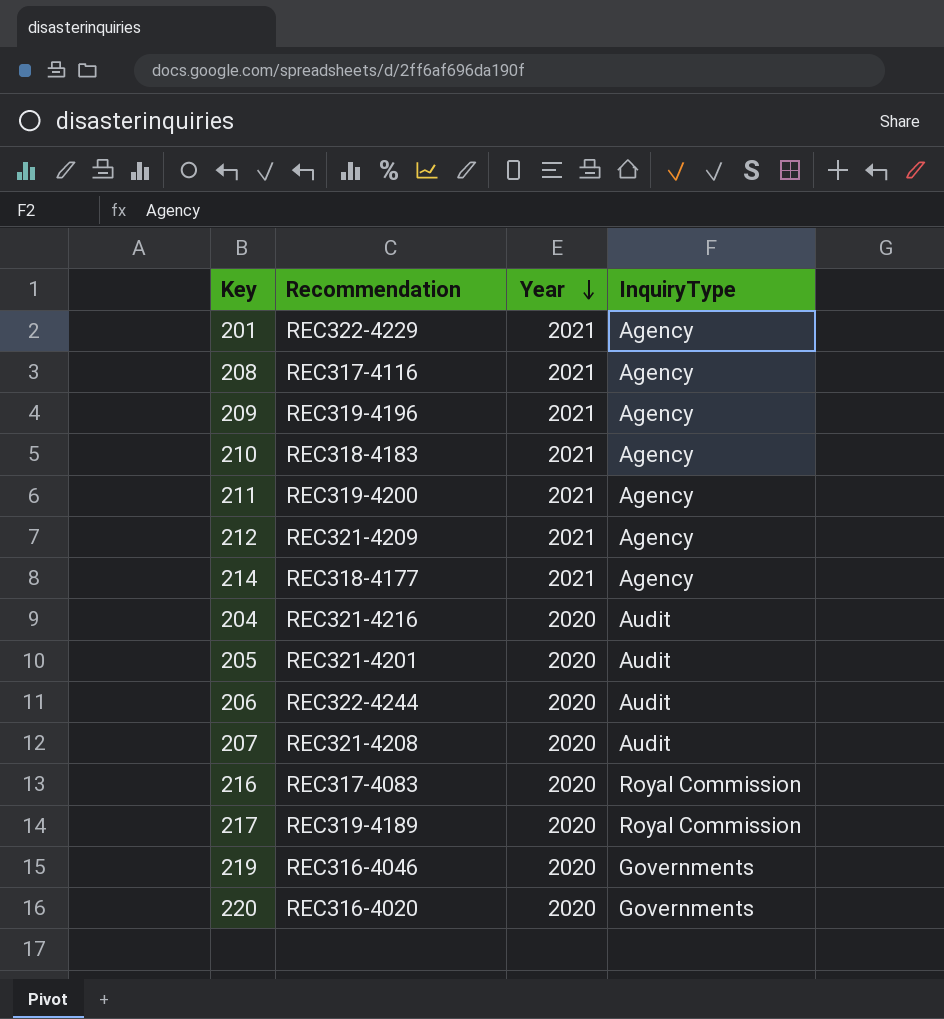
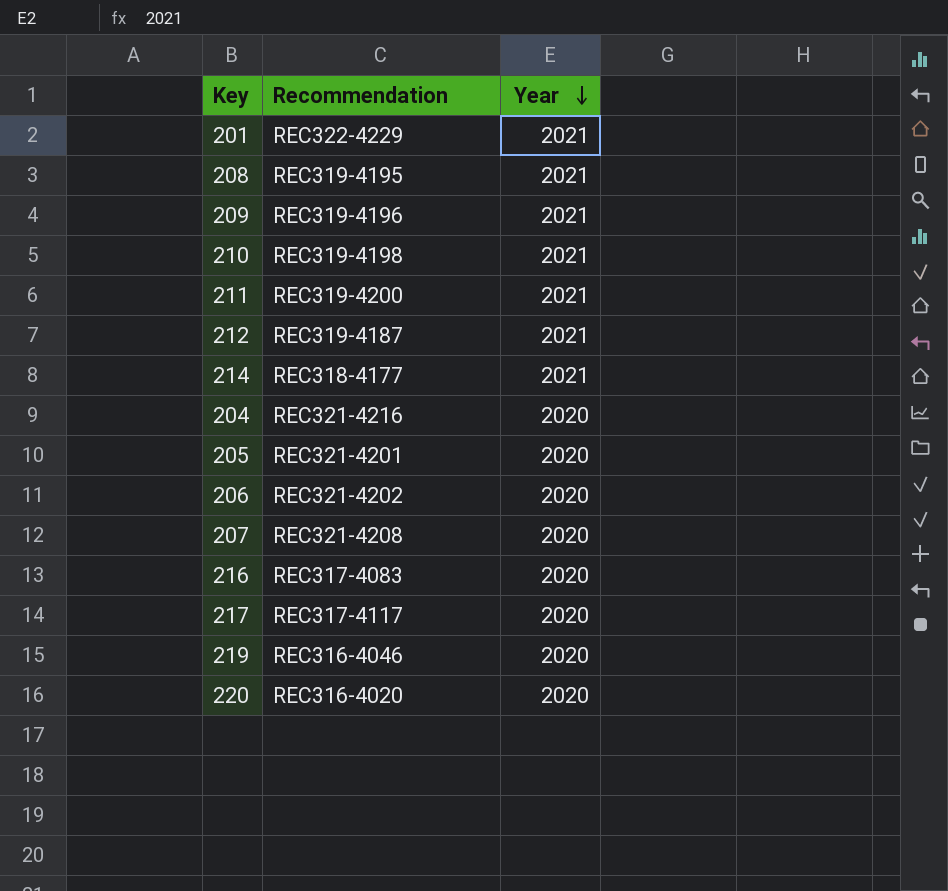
column InquiryType | position: 4 -> none
208 | Recommendation: REC317-4116 -> REC319-4195
210 | Recommendation: REC318-4183 -> REC319-4198
212 | Recommendation: REC321-4209 -> REC319-4187
206 | Recommendation: REC322-4244 -> REC321-4202
217 | Recommendation: REC319-4189 -> REC317-4117

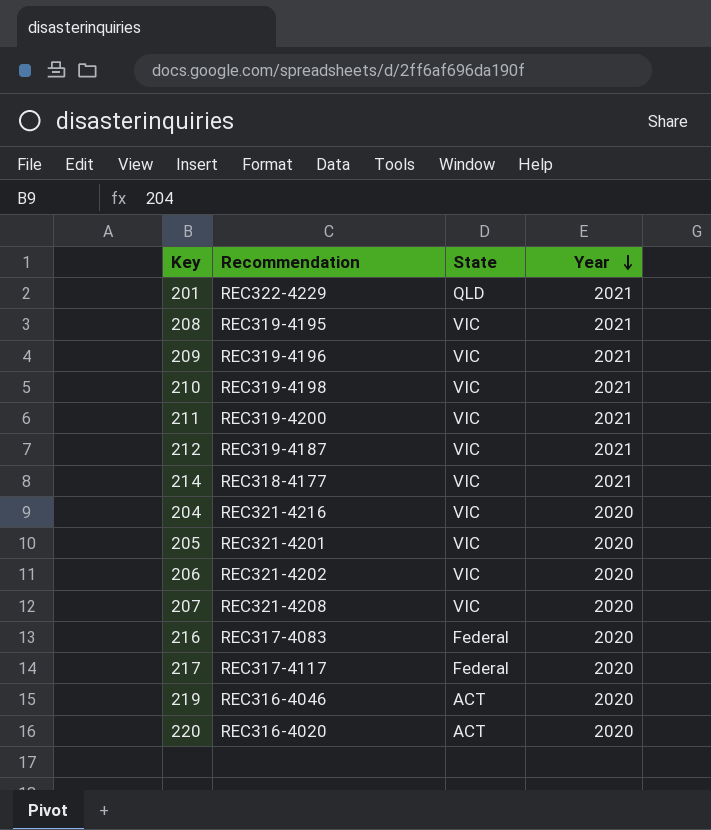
column State | position: none -> 3

